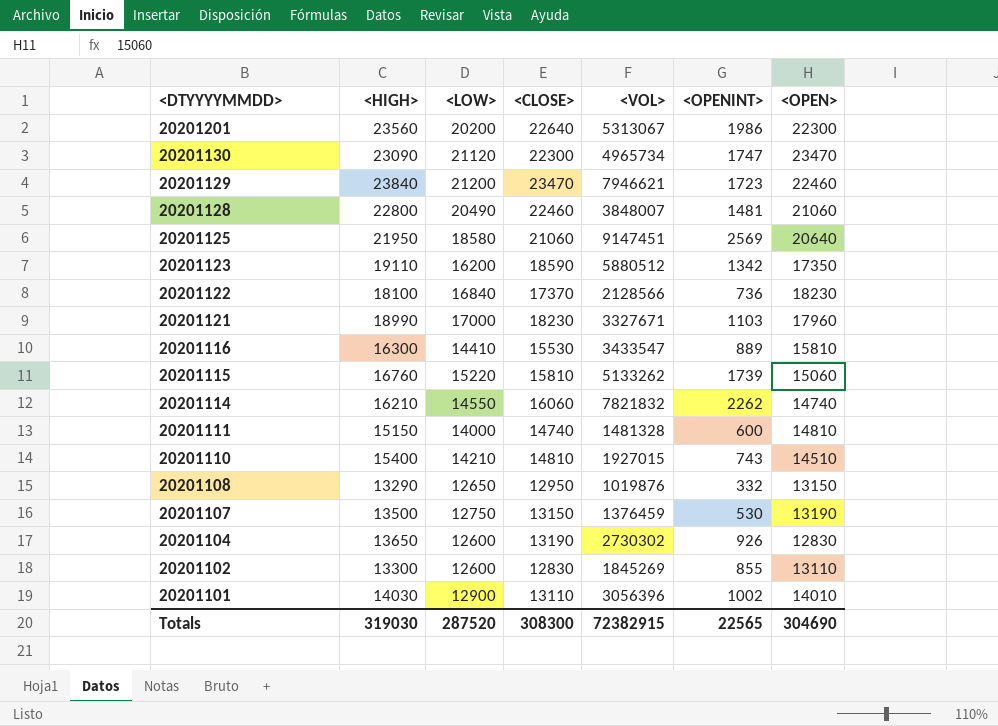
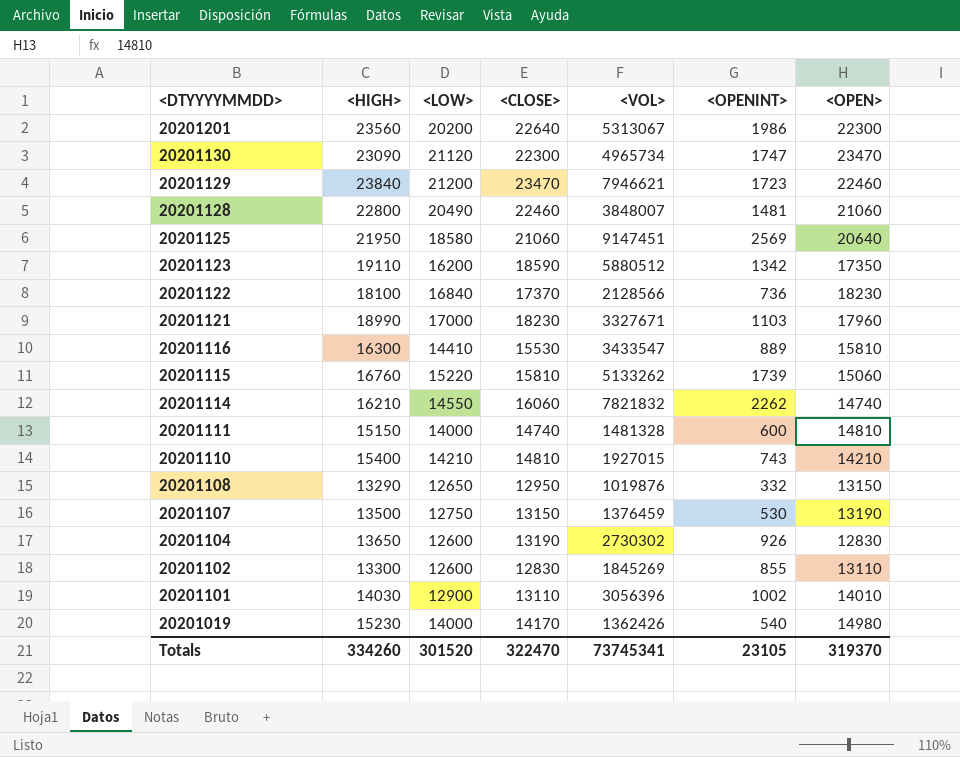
20201110 | <OPEN>: 14510 -> 14210
row 20201019: none -> 15230 | 14000 | 14170 | 1362426 | 540 | 14980
Totals | <HIGH>: 319030 -> 334260
Totals | <LOW>: 287520 -> 301520
Totals | <CLOSE>: 308300 -> 322470
Totals | <VOL>: 72382915 -> 73745341
Totals | <OPENINT>: 22565 -> 23105
Totals | <OPEN>: 304690 -> 319370

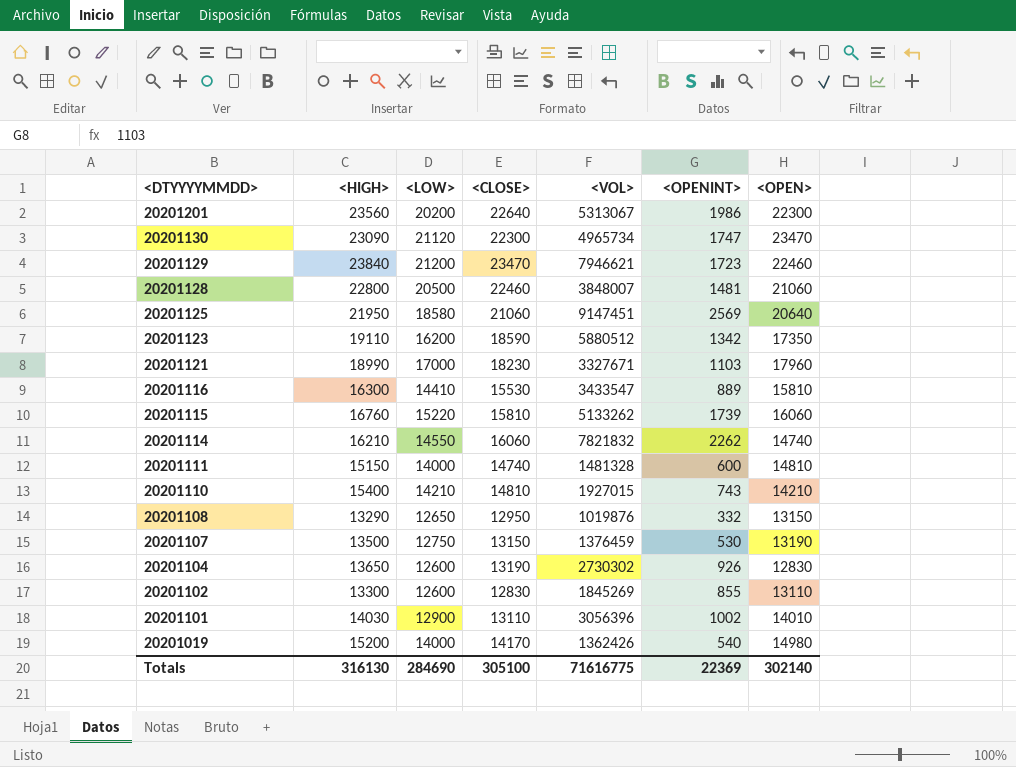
row 20201122: 18100 | 16840 | 17370 | 2128566 | 736 | 18230 -> none
20201128 | <LOW>: 20490 -> 20500
20201115 | <OPEN>: 15060 -> 16060
20201019 | <HIGH>: 15230 -> 15200
Totals | <HIGH>: 334260 -> 316130
Totals | <LOW>: 301520 -> 284690
Totals | <CLOSE>: 322470 -> 305100
Totals | <VOL>: 73745341 -> 71616775
Totals | <OPENINT>: 23105 -> 22369
Totals | <OPEN>: 319370 -> 302140

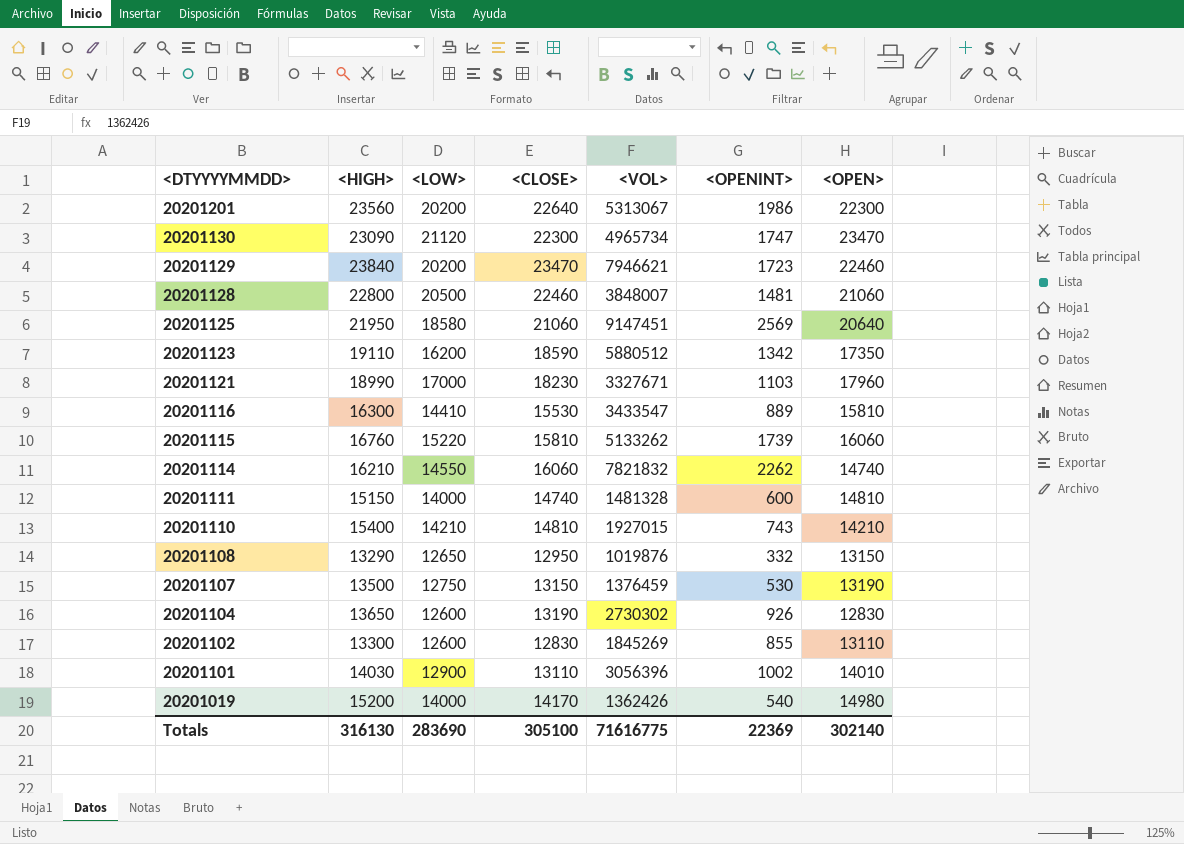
20201129 | <LOW>: 21200 -> 20200
Totals | <LOW>: 284690 -> 283690

